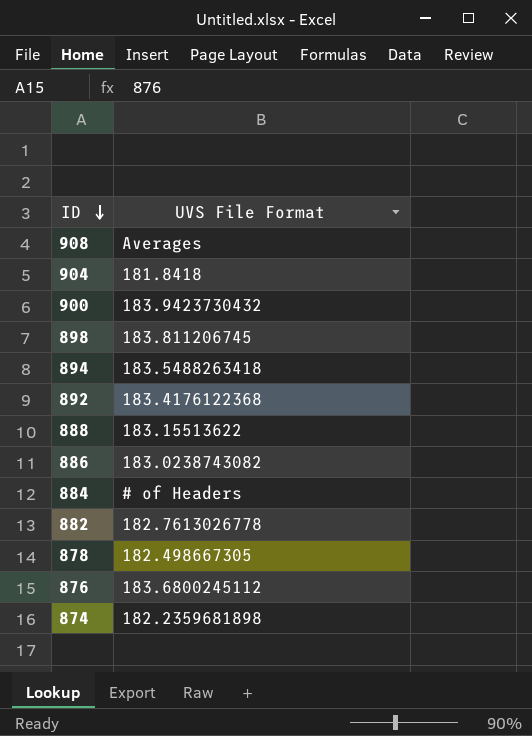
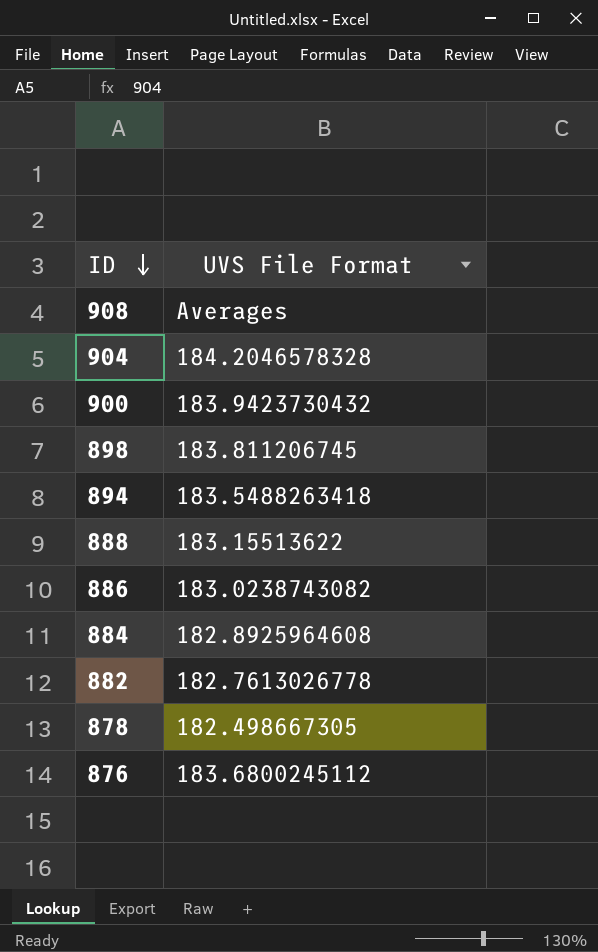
row 892: 183.4176122368 -> none
row 874: 182.2359681898 -> none
904 | UVS File Format: 181.8418 -> 184.2046578328
884 | UVS File Format: # of Headers -> 182.8925964608

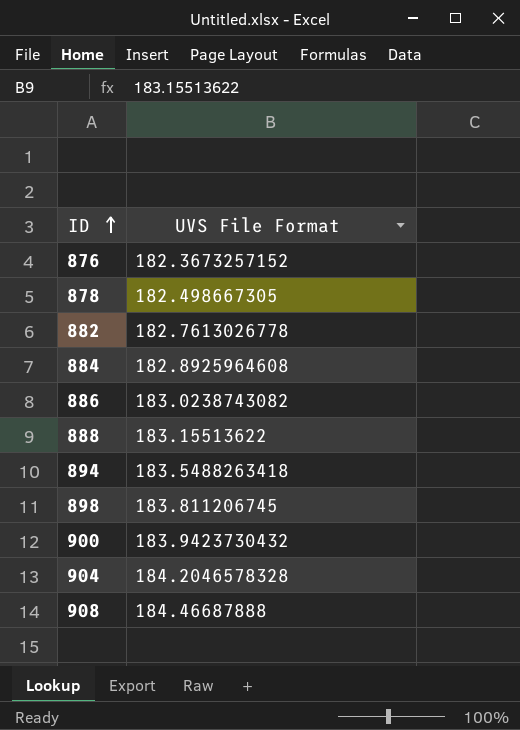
row order: ID descending -> ID ascending
876 | UVS File Format: 183.6800245112 -> 182.3673257152
908 | UVS File Format: Averages -> 184.46687888

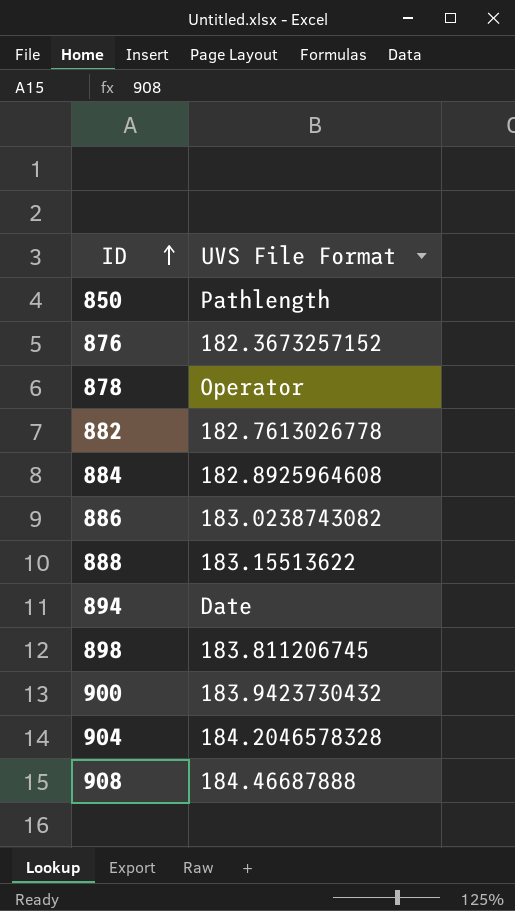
row 850: none -> Pathlength
878 | UVS File Format: 182.498667305 -> Operator
894 | UVS File Format: 183.5488263418 -> Date

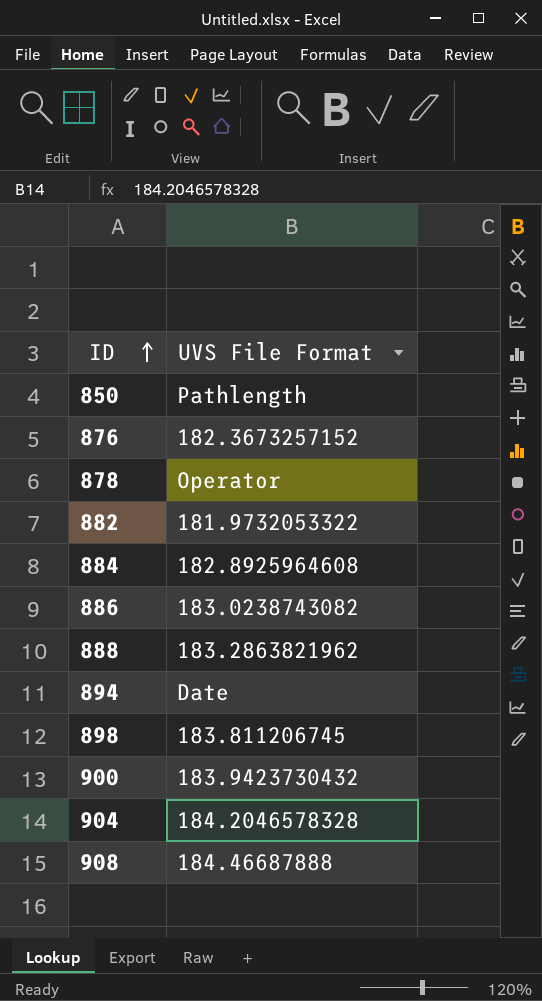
882 | UVS File Format: 182.7613026778 -> 181.9732053322
888 | UVS File Format: 183.15513622 -> 183.2863821962

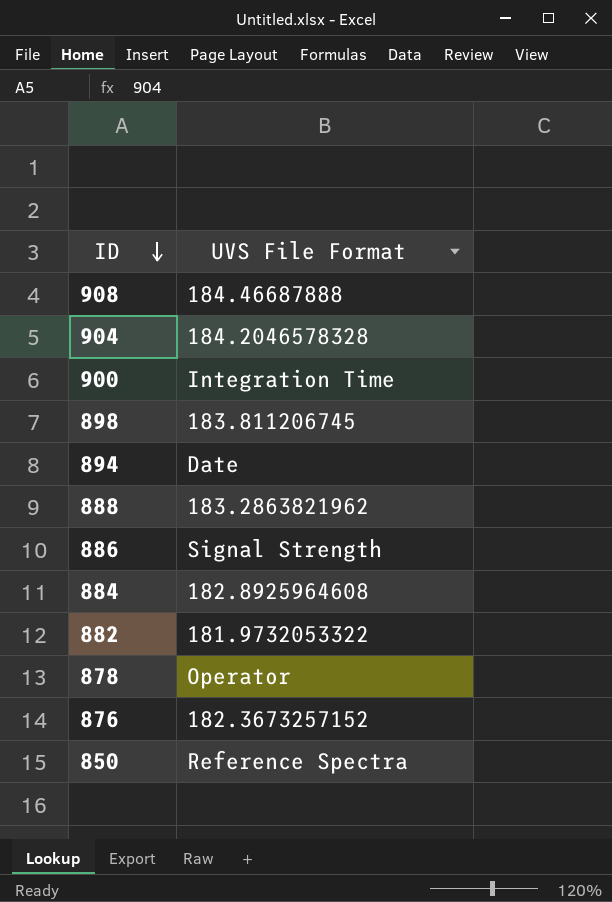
row order: ID ascending -> ID descending
900 | UVS File Format: 183.9423730432 -> Integration Time
886 | UVS File Format: 183.0238743082 -> Signal Strength
850 | UVS File Format: Pathlength -> Reference Spectra

